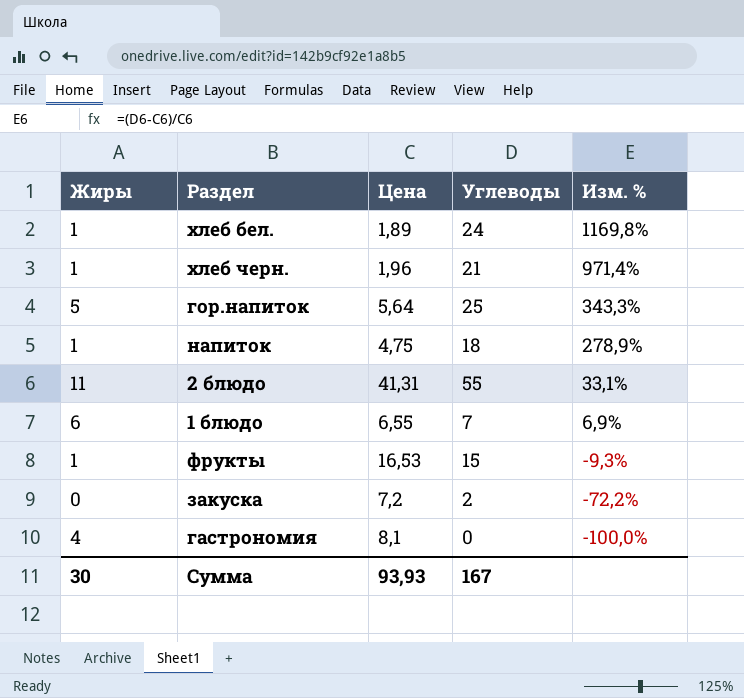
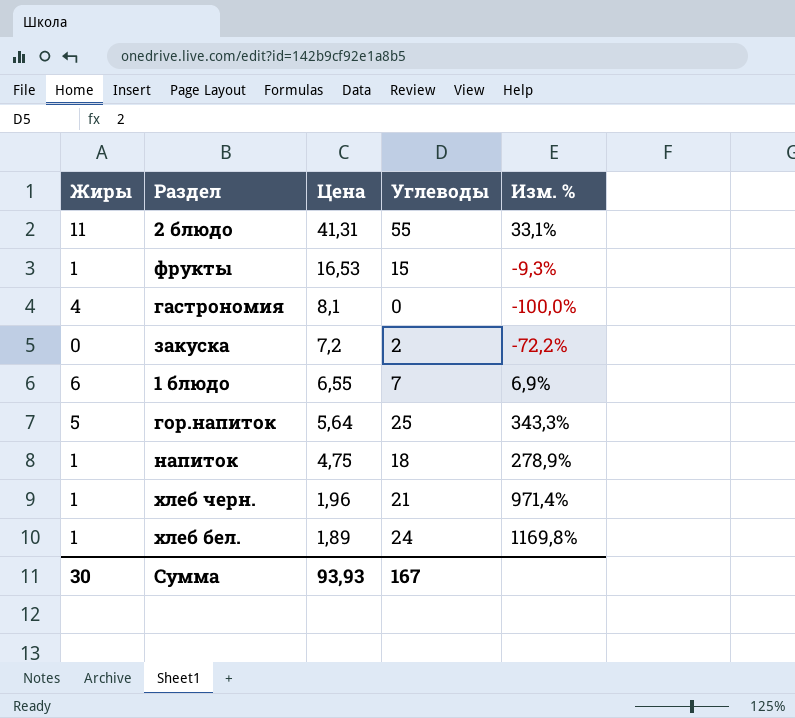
row order: Изм. % descending -> Цена descending

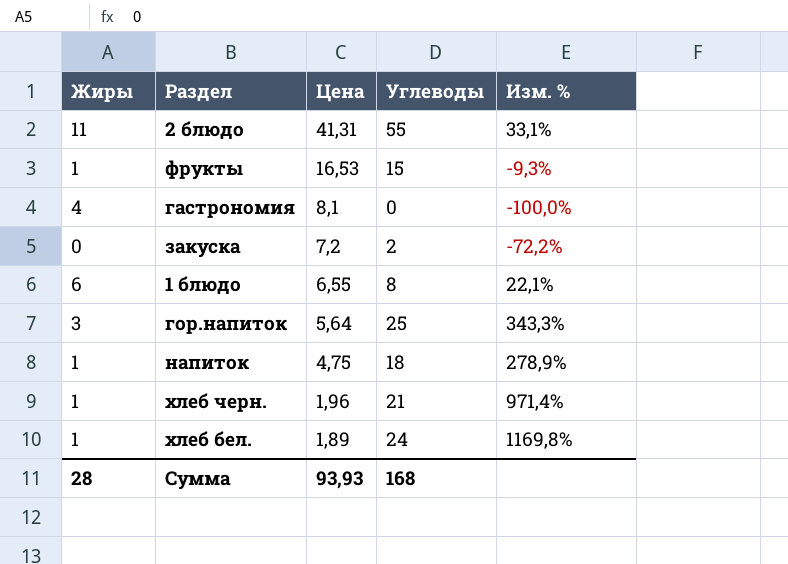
1 блюдо | Углеводы: 7 -> 8
1 блюдо | Изм. %: 6,9% -> 22,1%
гор.напиток | Жиры: 5 -> 3
Сумма | Жиры: 30 -> 28
Сумма | Углеводы: 167 -> 168

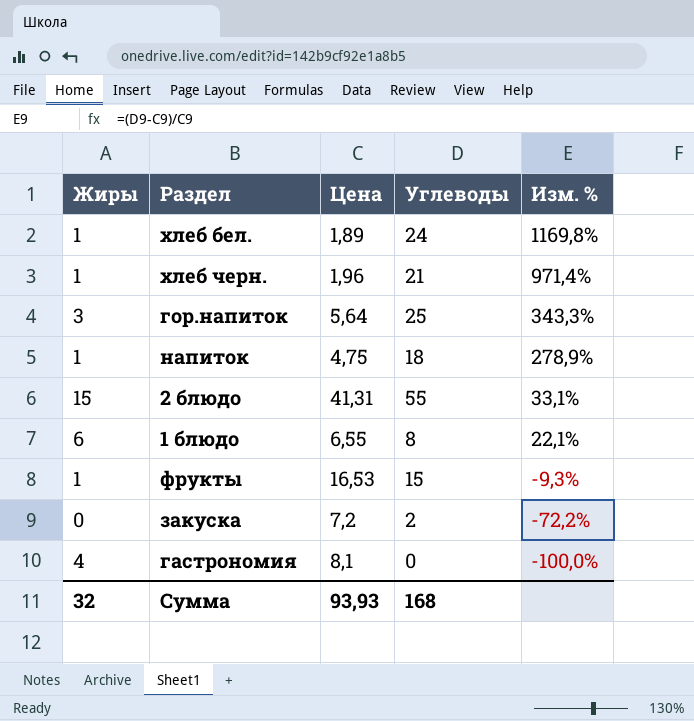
row order: Цена descending -> Изм. % descending
2 блюдо | Жиры: 11 -> 15
Сумма | Жиры: 28 -> 32

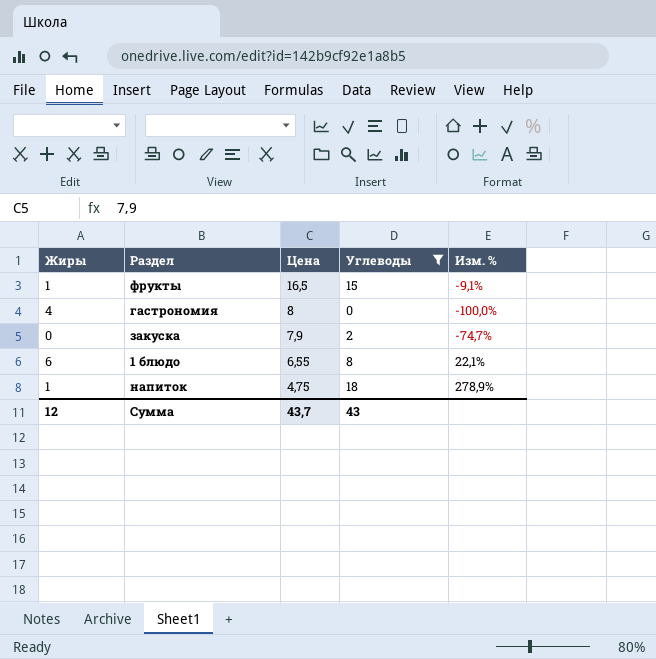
filter: none -> Углеводы <= 18
row order: Изм. % descending -> Цена descending
фрукты | Цена: 16,53 -> 16,5
фрукты | Изм. %: -9,3% -> -9,1%
гастрономия | Цена: 8,1 -> 8
закуска | Цена: 7,2 -> 7,9
закуска | Изм. %: -72,2% -> -74,7%
Сумма | Жиры: 32 -> 12
Сумма | Цена: 93,93 -> 43,7
Сумма | Углеводы: 168 -> 43

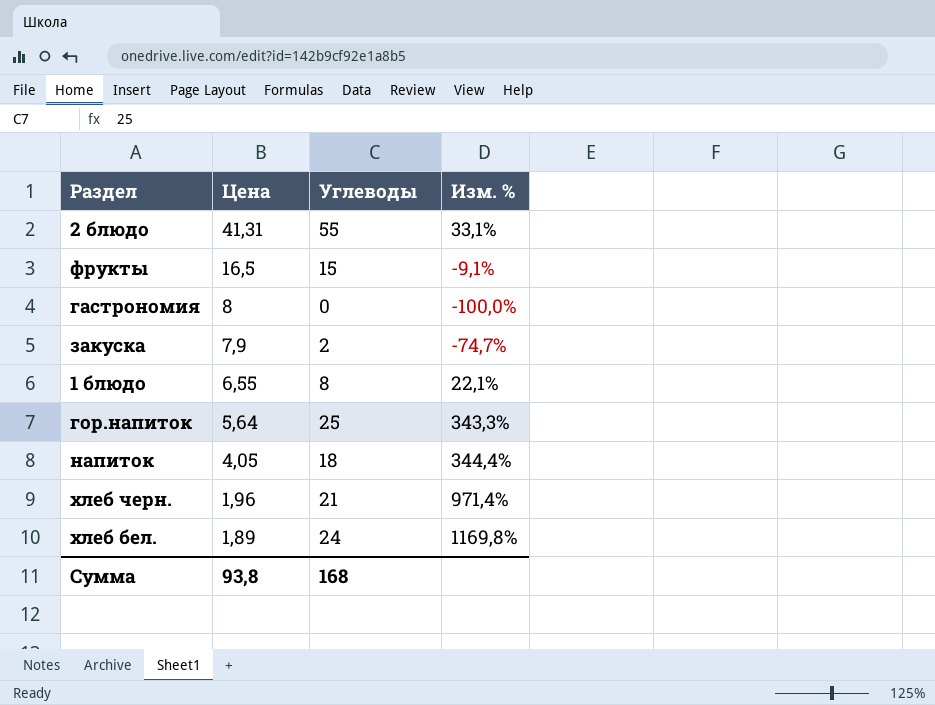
filter: Углеводы <= 18 -> none
column Жиры | position: 1 -> none
напиток | Цена: 4,75 -> 4,05
напиток | Изм. %: 278,9% -> 344,4%
Сумма | Цена: 43,7 -> 93,8
Сумма | Углеводы: 43 -> 168

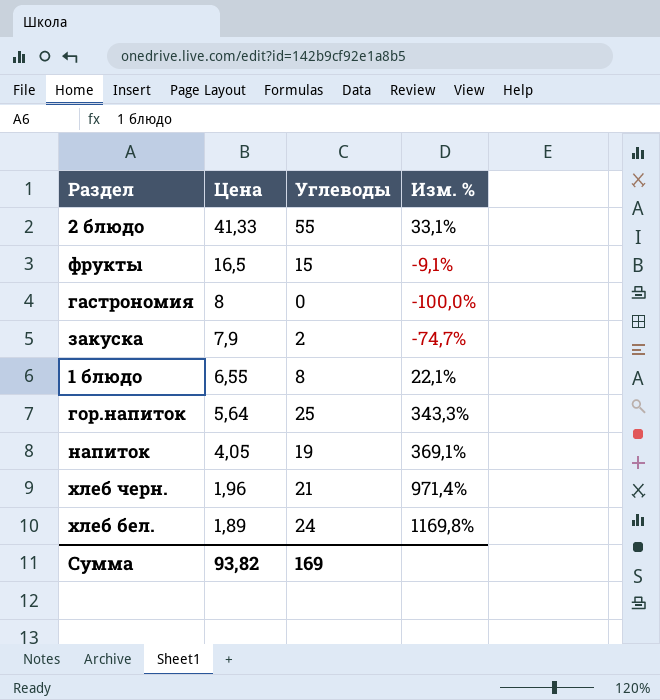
2 блюдо | Цена: 41,31 -> 41,33
напиток | Углеводы: 18 -> 19
напиток | Изм. %: 344,4% -> 369,1%
Сумма | Цена: 93,8 -> 93,82
Сумма | Углеводы: 168 -> 169

